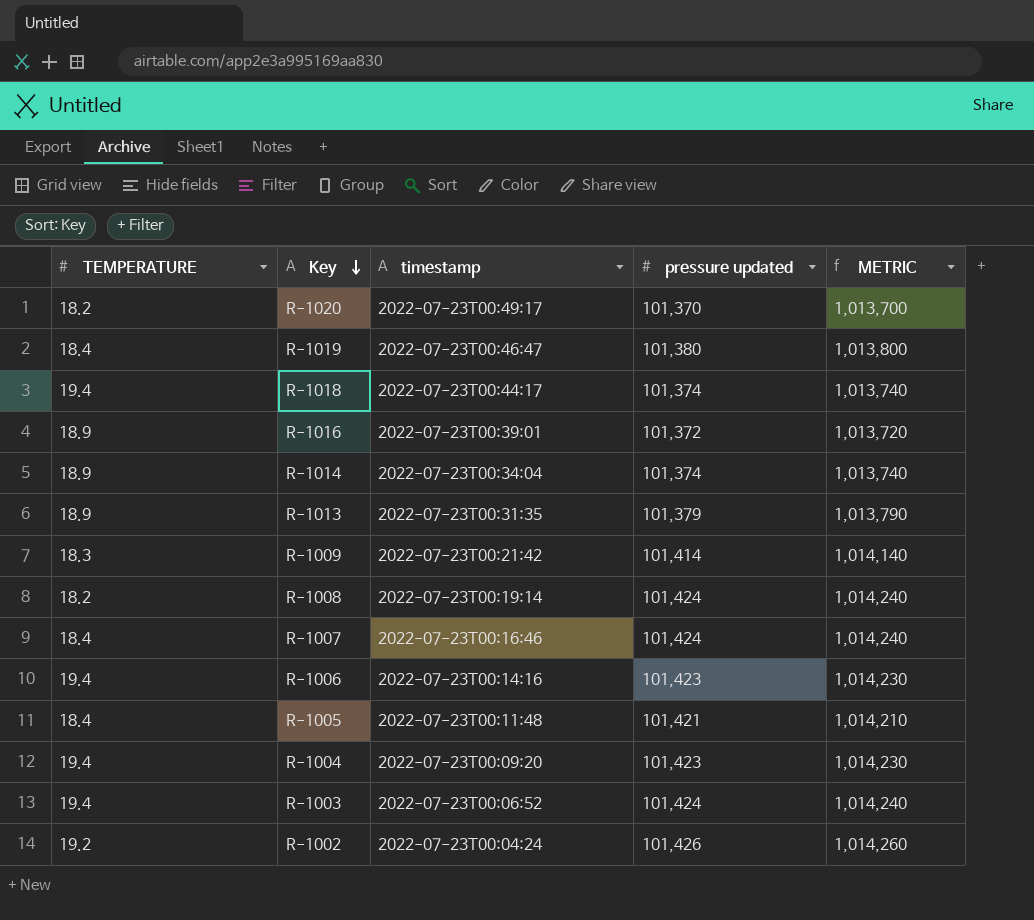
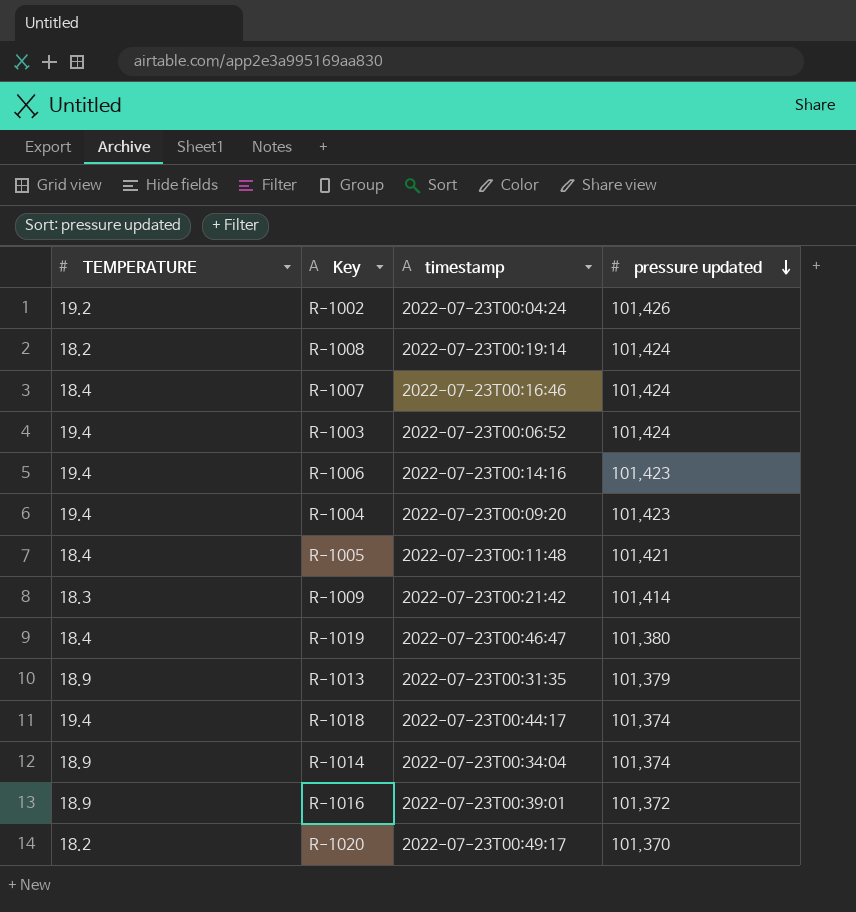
row order: Key descending -> pressure updated descending
column METRIC | formula: [pressure updated] * 10 -> none

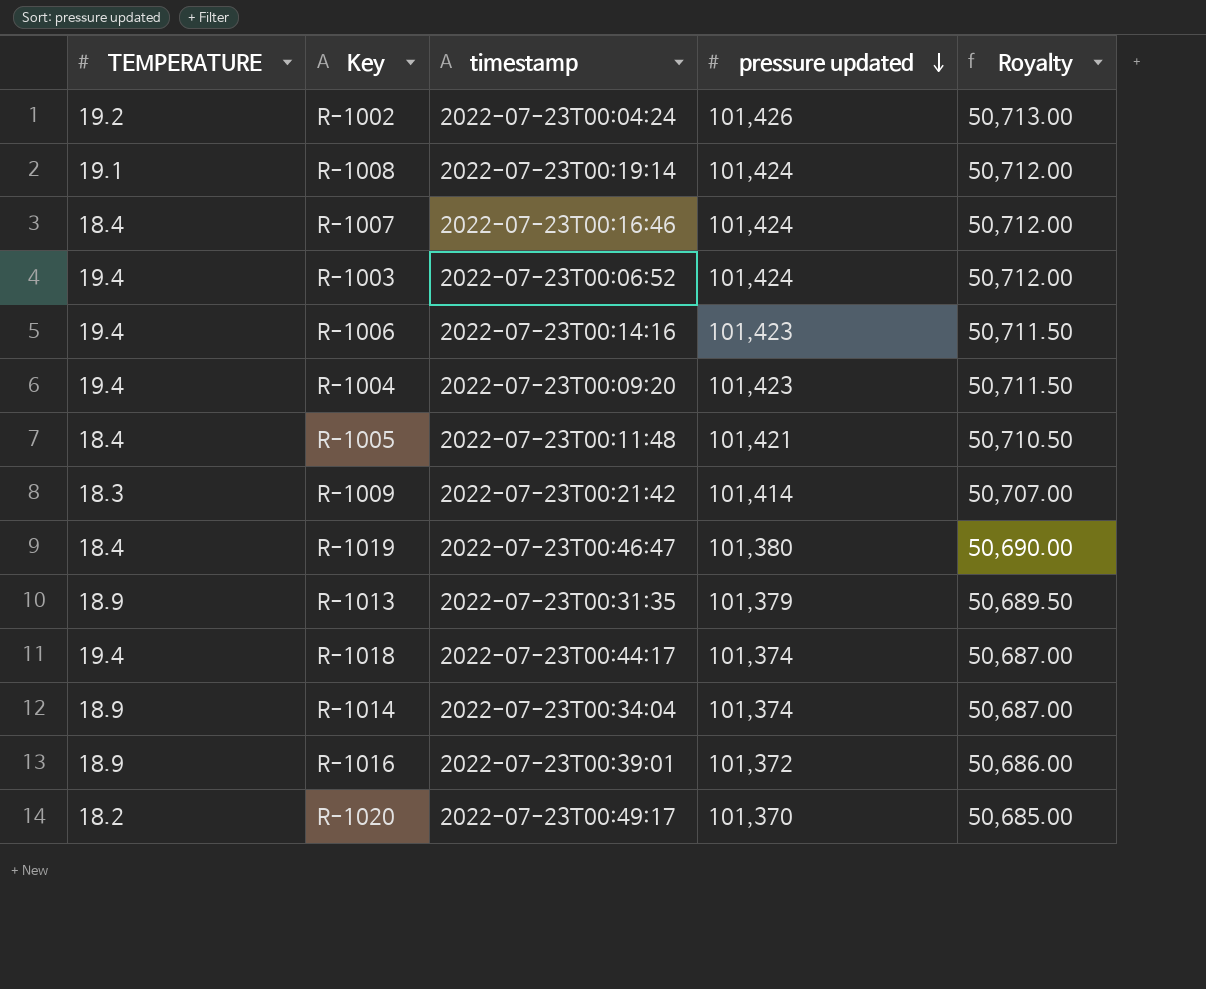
column Royalty | formula: none -> [pressure updated] * 0.5
R-1008 | TEMPERATURE: 18.2 -> 19.1

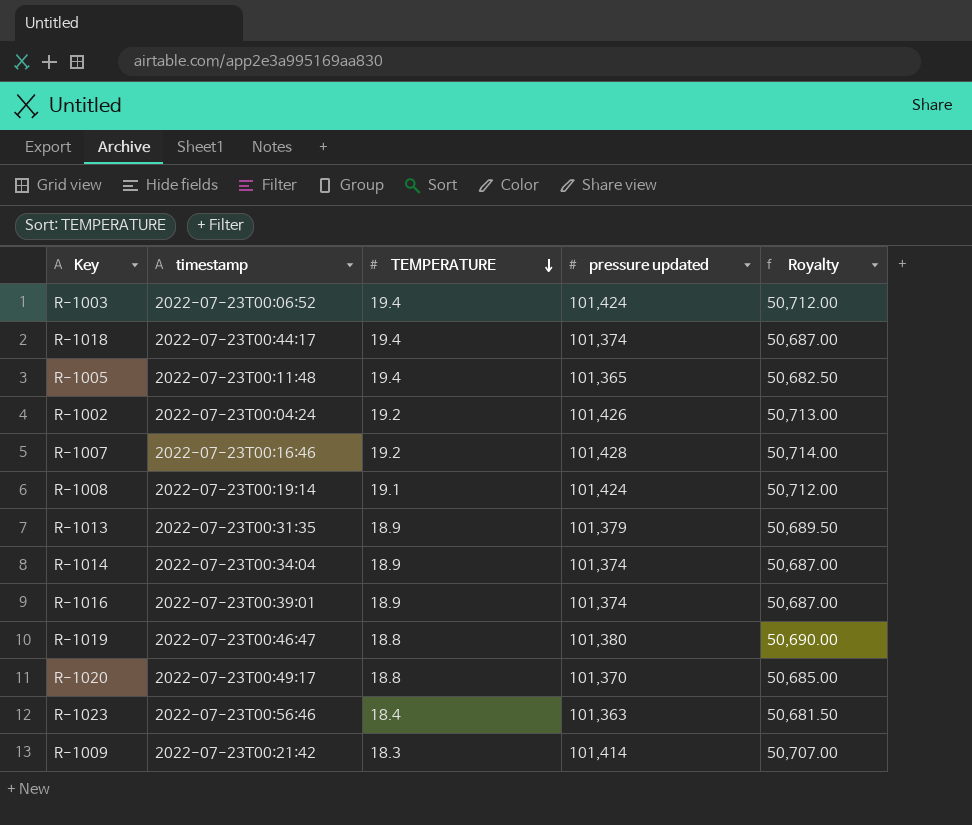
row order: pressure updated descending -> TEMPERATURE descending
column TEMPERATURE | position: 1 -> 3
row R-1006: 19.4 | 2022-07-23T00:14:16 | 101,423 | 50,711.50 -> none
row R-1004: 19.4 | 2022-07-23T00:09:20 | 101,423 | 50,711.50 -> none
R-1005 | TEMPERATURE: 18.4 -> 19.4
R-1005 | pressure updated: 101,421 -> 101,365
R-1005 | Royalty: 50,710.50 -> 50,682.50
R-1007 | TEMPERATURE: 18.4 -> 19.2
R-1007 | pressure updated: 101,424 -> 101,428
R-1007 | Royalty: 50,712.00 -> 50,714.00
R-1016 | pressure updated: 101,372 -> 101,374
R-1016 | Royalty: 50,686.00 -> 50,687.00
R-1019 | TEMPERATURE: 18.4 -> 18.8
R-1020 | TEMPERATURE: 18.2 -> 18.8
row R-1023: none -> 2022-07-23T00:56:46 | 18.4 | 101,363 | 50,681.50

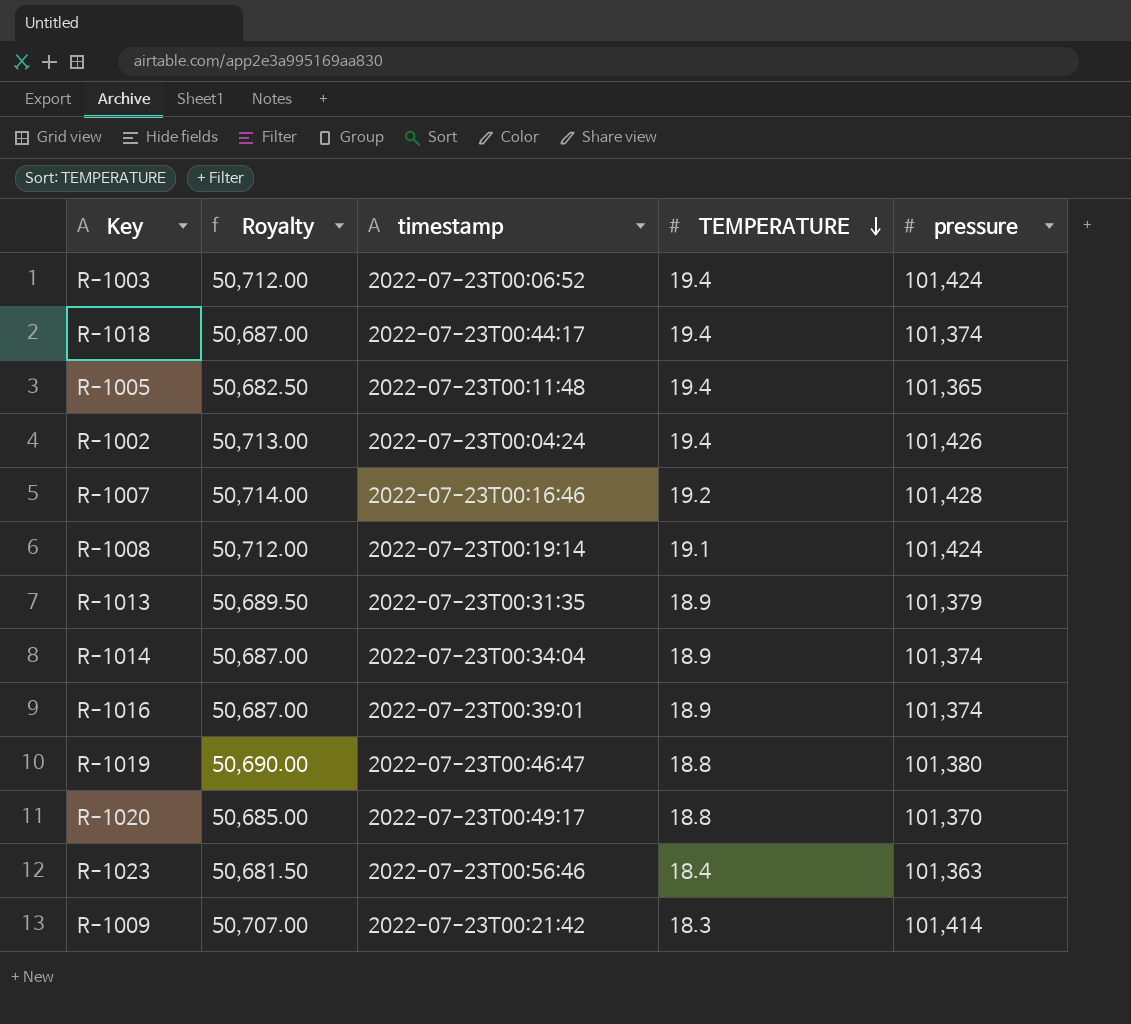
column Royalty | position: 5 -> 2
column name: pressure updated -> pressure
R-1002 | TEMPERATURE: 19.2 -> 19.4

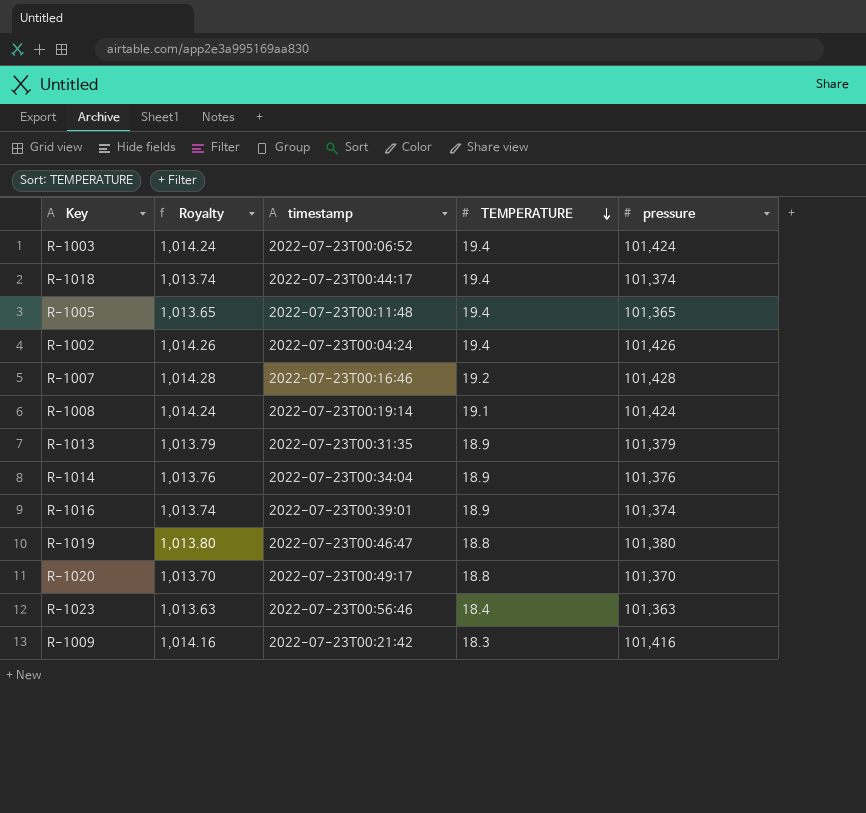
column Royalty | formula: [pressure] * 0.5 -> [pressure] * 0.01
R-1014 | pressure: 101,374 -> 101,376
R-1009 | pressure: 101,414 -> 101,416

